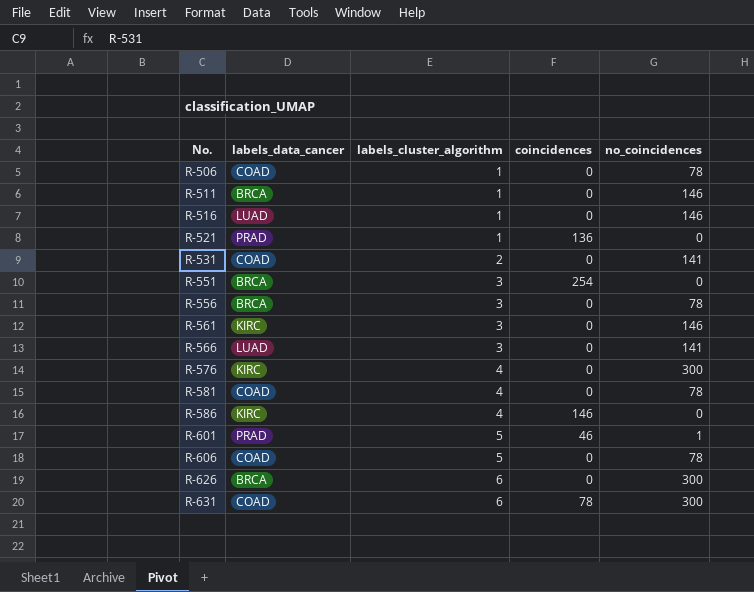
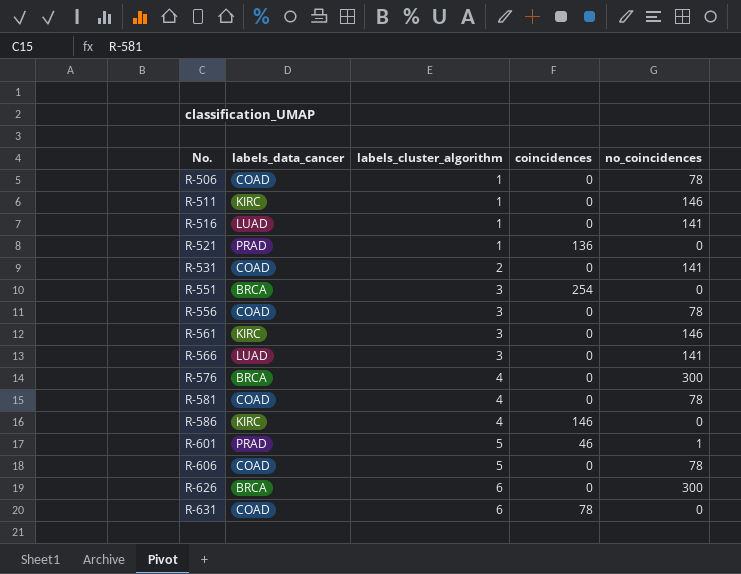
R-511 | labels_data_cancer: BRCA -> KIRC
R-516 | no_coincidences: 146 -> 141
R-556 | labels_data_cancer: BRCA -> COAD
R-576 | labels_data_cancer: KIRC -> BRCA
R-631 | no_coincidences: 300 -> 0

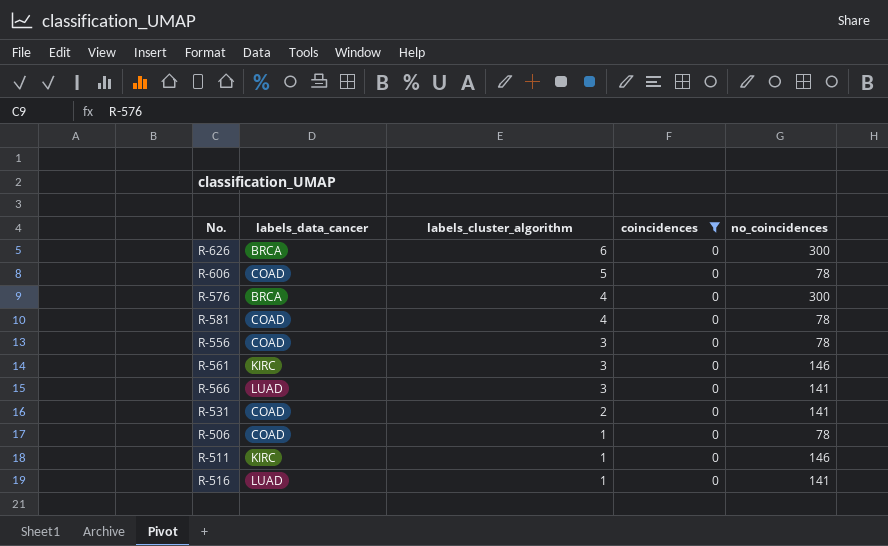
filter: none -> coincidences = 0
row order: No. ascending -> labels_cluster_algorithm descending

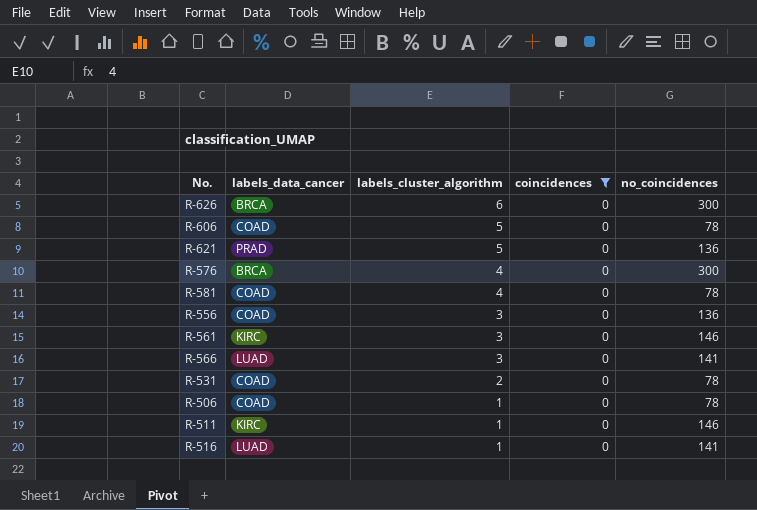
row R-621: none -> PRAD | 5 | 0 | 136
R-556 | no_coincidences: 78 -> 136
R-531 | no_coincidences: 141 -> 78

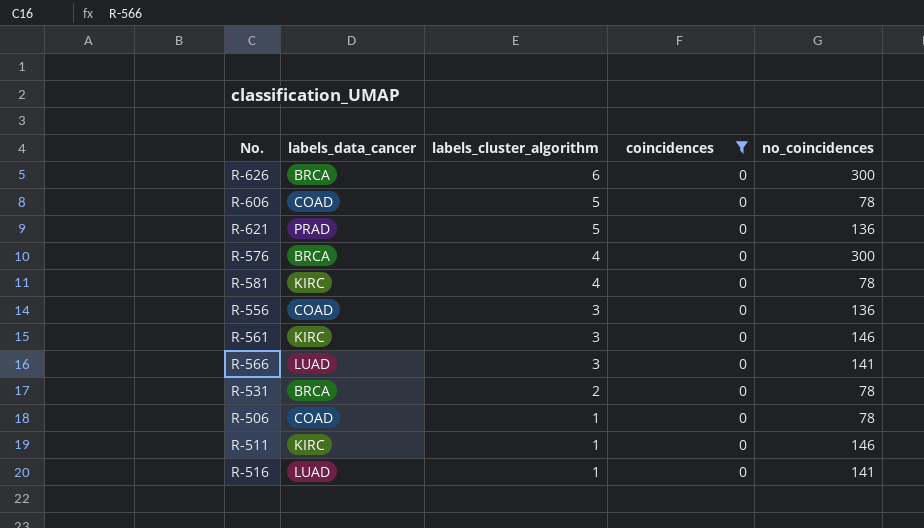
R-581 | labels_data_cancer: COAD -> KIRC
R-531 | labels_data_cancer: COAD -> BRCA

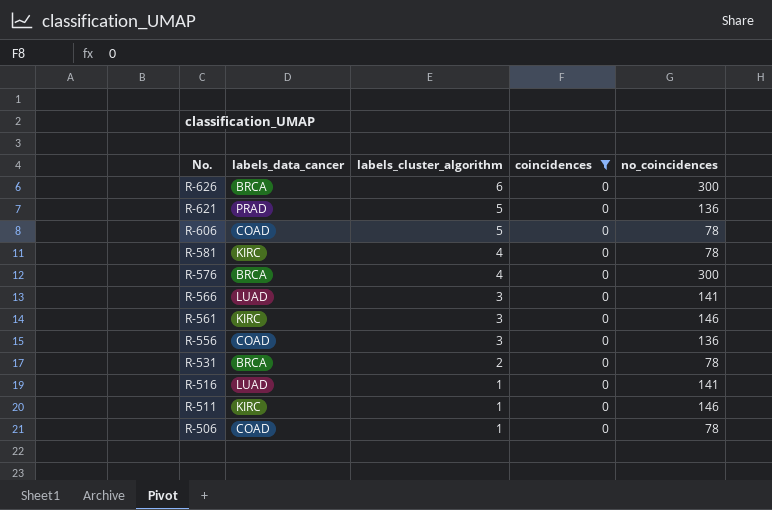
row order: labels_cluster_algorithm descending -> No. descending

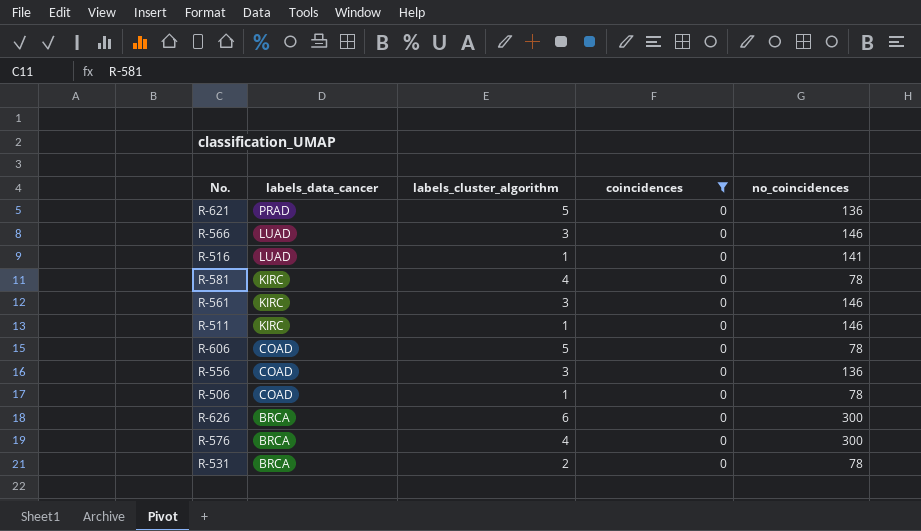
row order: No. descending -> labels_data_cancer descending
R-566 | no_coincidences: 141 -> 146

